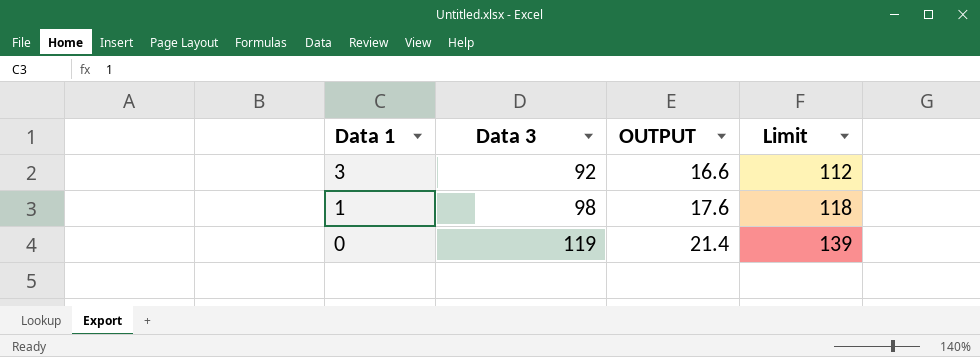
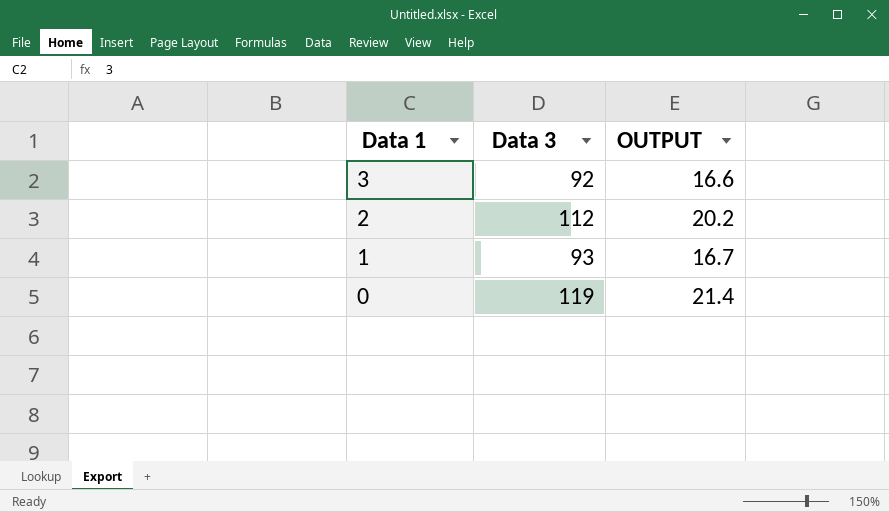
column Limit | formula: [Data 3] + 20 -> none
row 2: none -> 112 | 20.2
1 | Data 3: 98 -> 93
1 | OUTPUT: 17.6 -> 16.7

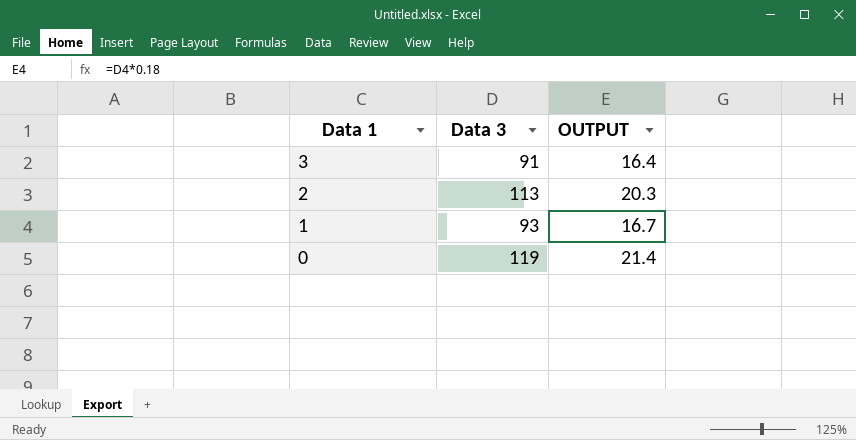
3 | Data 3: 92 -> 91
3 | OUTPUT: 16.6 -> 16.4
2 | Data 3: 112 -> 113
2 | OUTPUT: 20.2 -> 20.3

